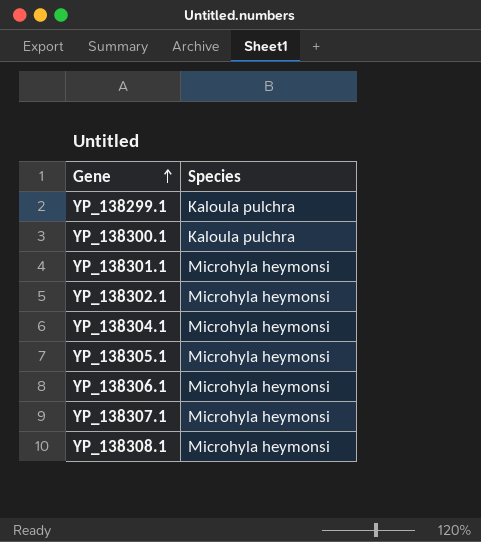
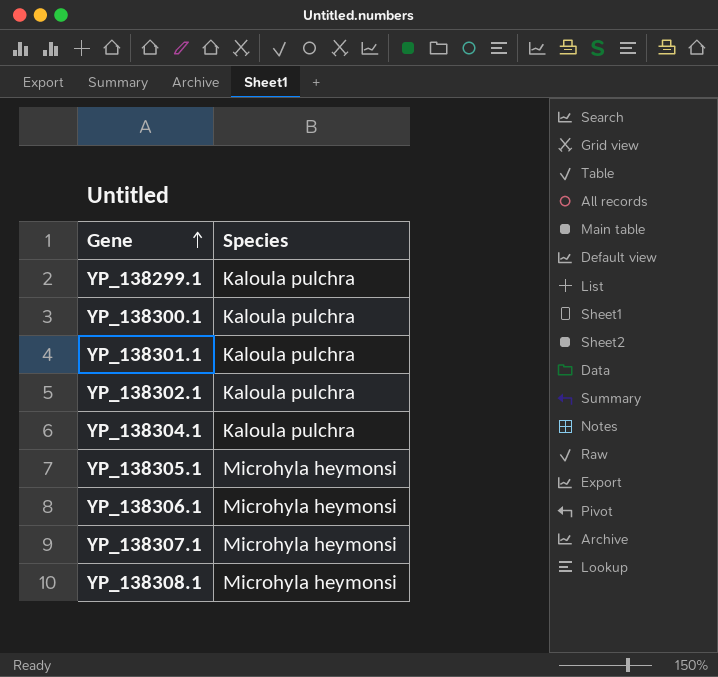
YP_138301.1 | Species: Microhyla heymonsi -> Kaloula pulchra
YP_138302.1 | Species: Microhyla heymonsi -> Kaloula pulchra
YP_138304.1 | Species: Microhyla heymonsi -> Kaloula pulchra

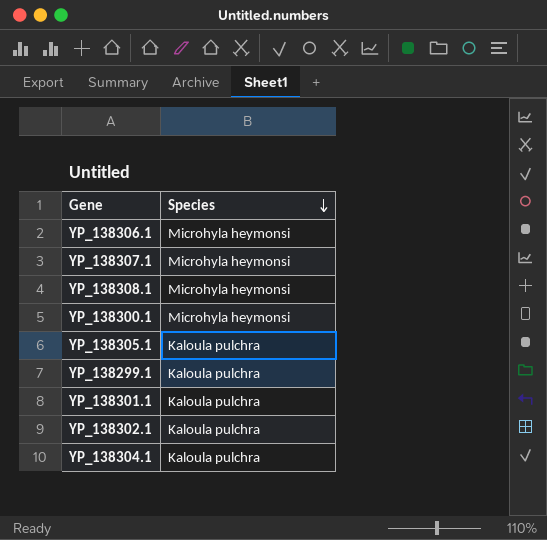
row order: Gene ascending -> Species descending
YP_138300.1 | Species: Kaloula pulchra -> Microhyla heymonsi
YP_138305.1 | Species: Microhyla heymonsi -> Kaloula pulchra

